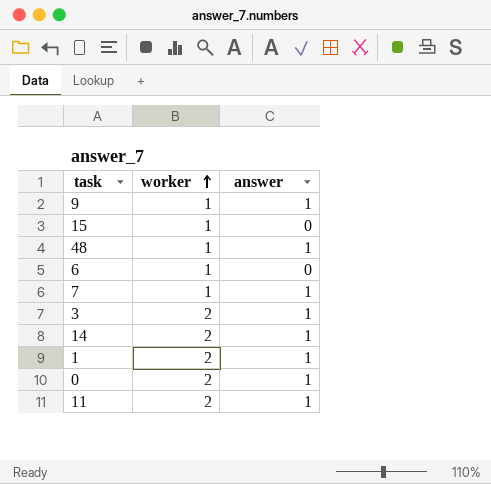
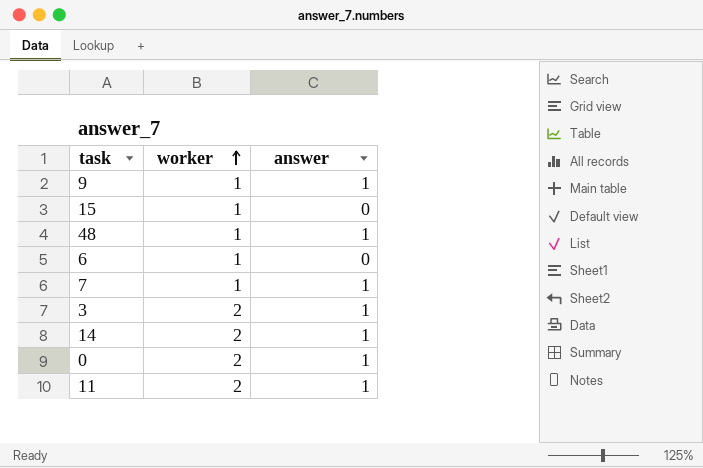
row 1: 2 | 1 -> none

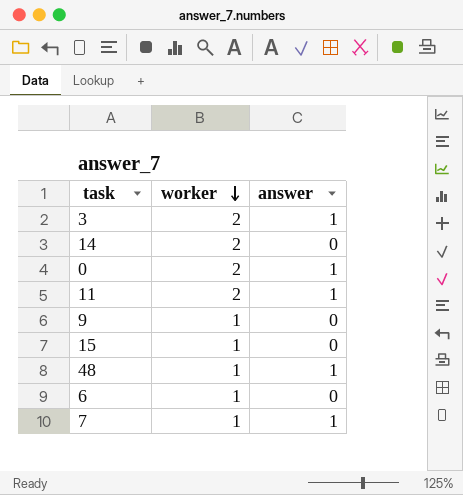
row order: worker ascending -> worker descending
14 | answer: 1 -> 0
9 | answer: 1 -> 0

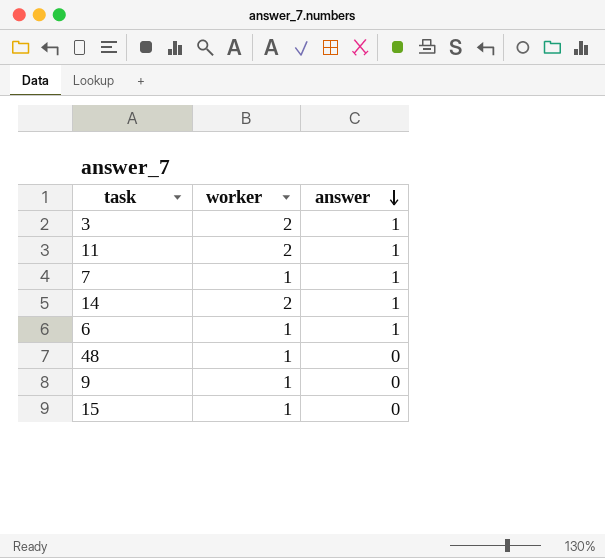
row order: worker descending -> answer descending
row 0: 2 | 1 -> none
14 | answer: 0 -> 1
6 | answer: 0 -> 1
48 | answer: 1 -> 0

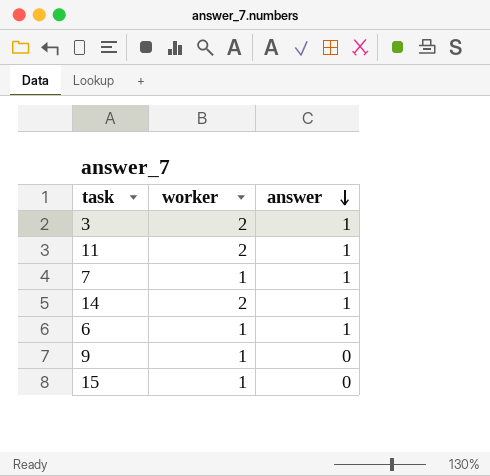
row 48: 1 | 0 -> none

